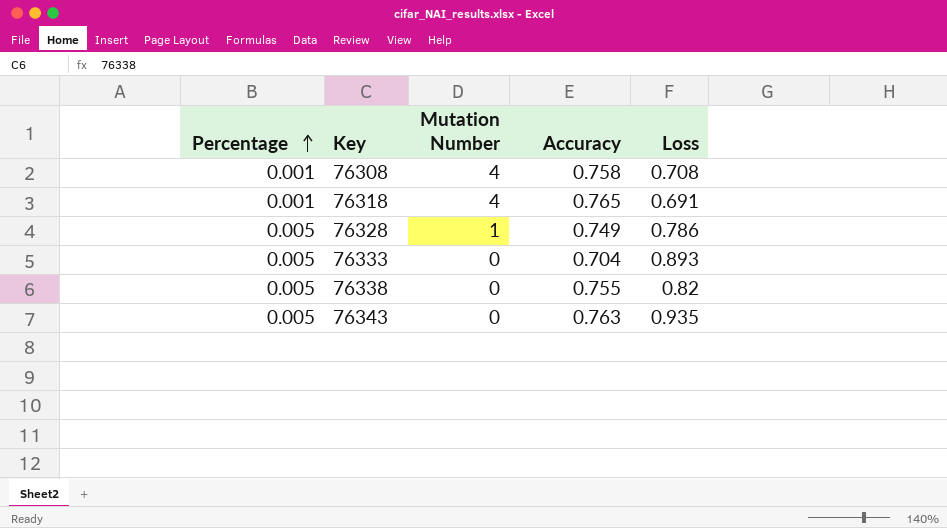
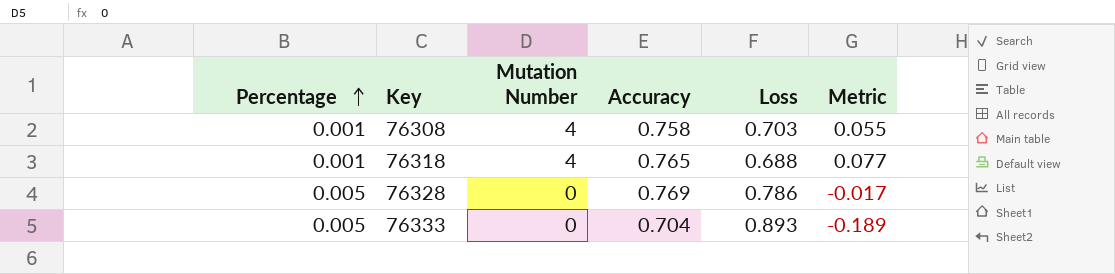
column Metric | formula: none -> [Accuracy] - [Loss]
row 76338: 0.005 | 0 | 0.755 | 0.82 -> none
row 76343: 0.005 | 0 | 0.763 | 0.935 -> none
76308 | Loss: 0.708 -> 0.703
76318 | Loss: 0.691 -> 0.688
76328 | Mutation Number: 1 -> 0
76328 | Accuracy: 0.749 -> 0.769

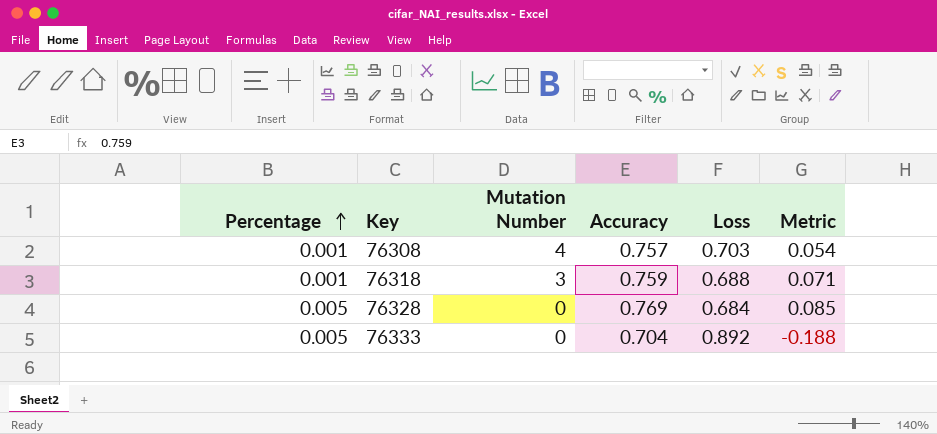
76308 | Accuracy: 0.758 -> 0.757
76308 | Metric: 0.055 -> 0.054
76318 | Mutation Number: 4 -> 3
76318 | Accuracy: 0.765 -> 0.759
76318 | Metric: 0.077 -> 0.071
76328 | Loss: 0.786 -> 0.684
76328 | Metric: -0.017 -> 0.085
76333 | Loss: 0.893 -> 0.892
76333 | Metric: -0.189 -> -0.188

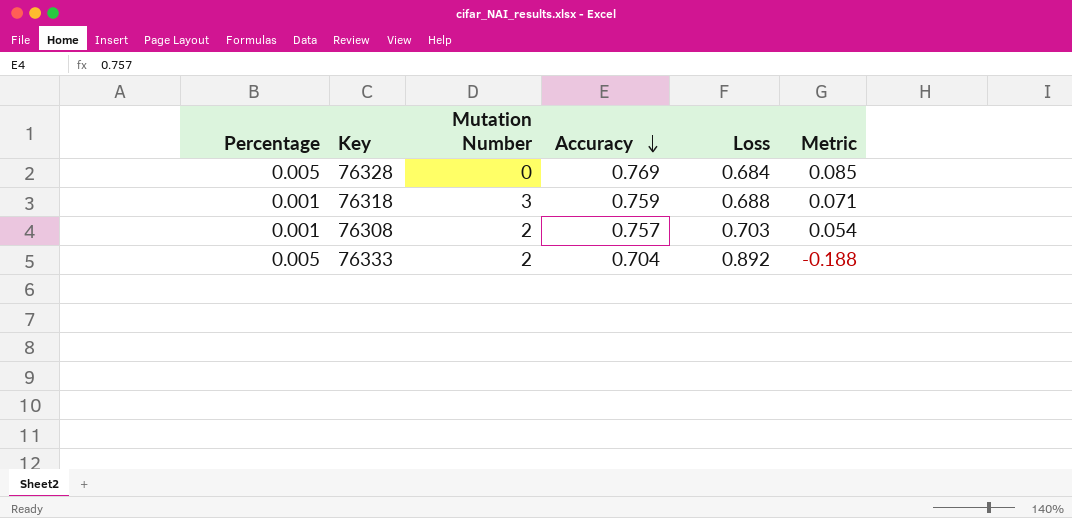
row order: Percentage ascending -> Accuracy descending
76308 | Mutation Number: 4 -> 2
76333 | Mutation Number: 0 -> 2

